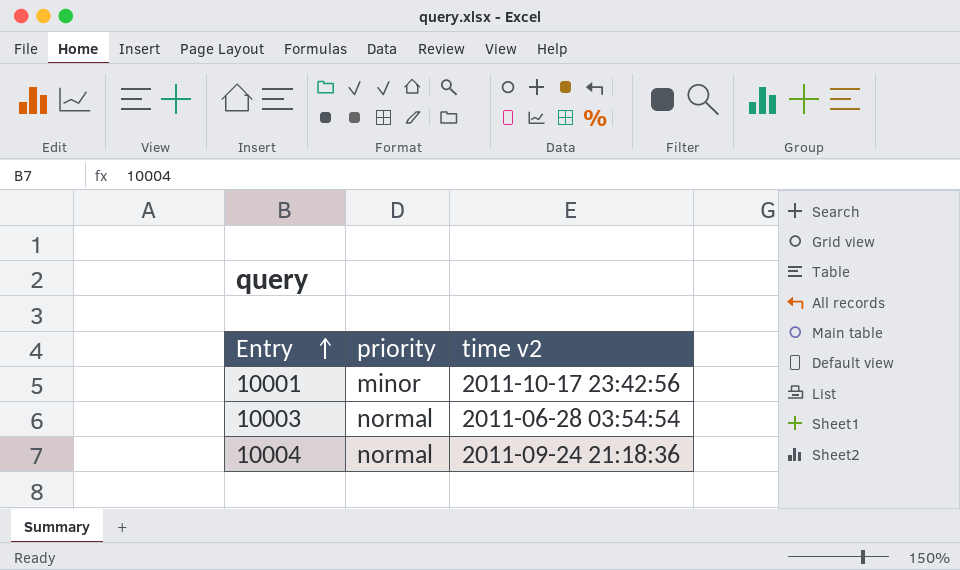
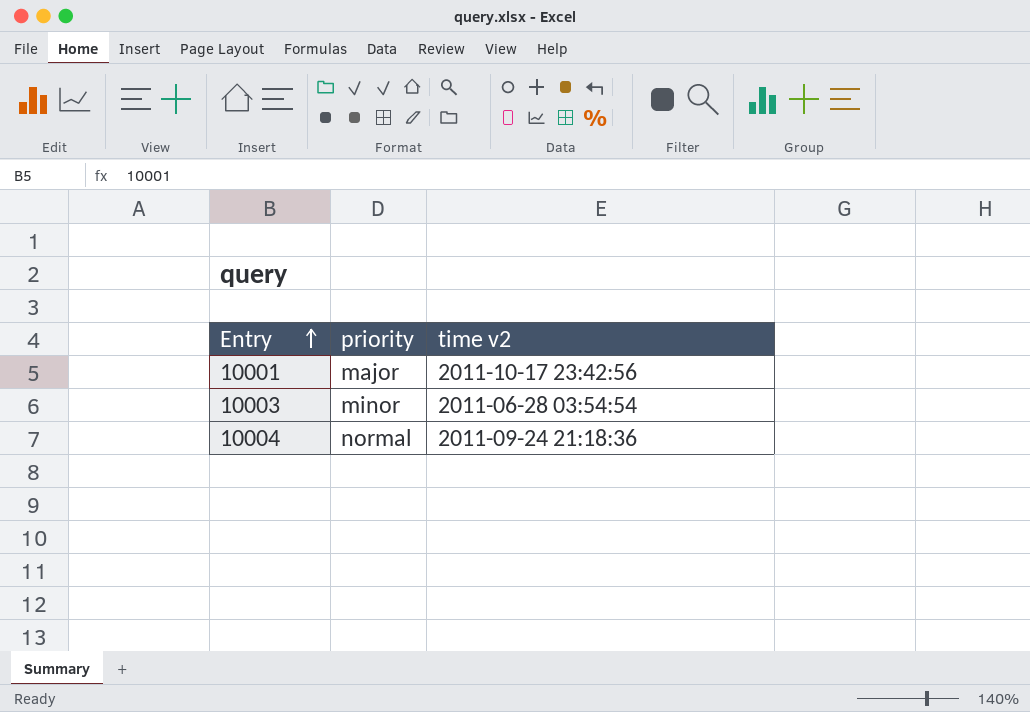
10001 | priority: minor -> major
10003 | priority: normal -> minor

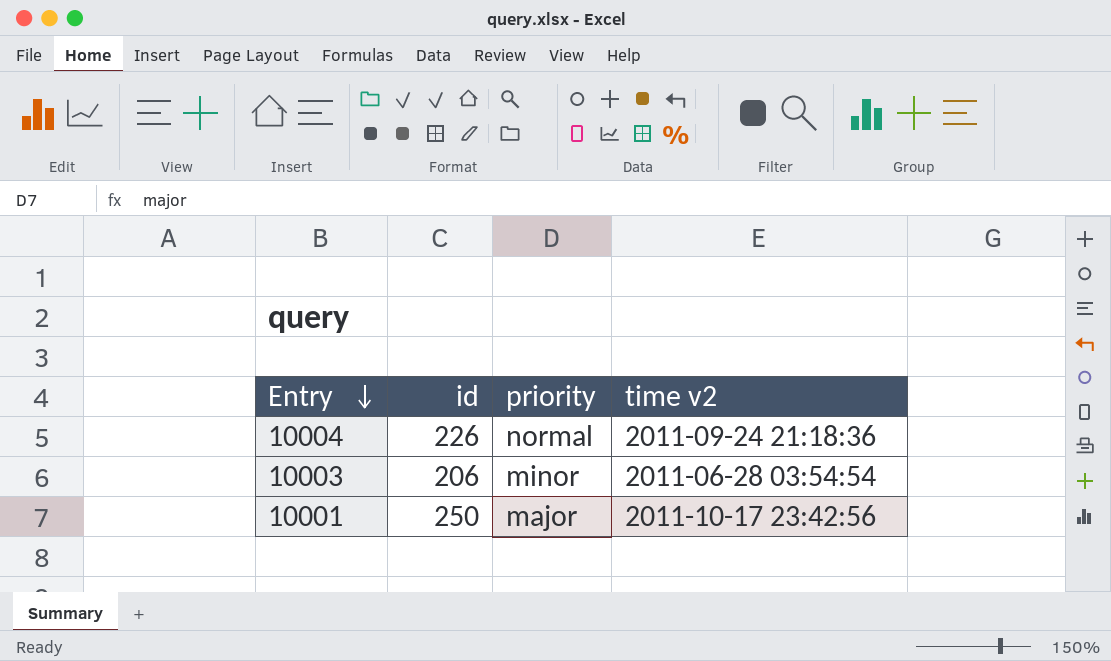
row order: Entry ascending -> Entry descending
column id | position: none -> 2

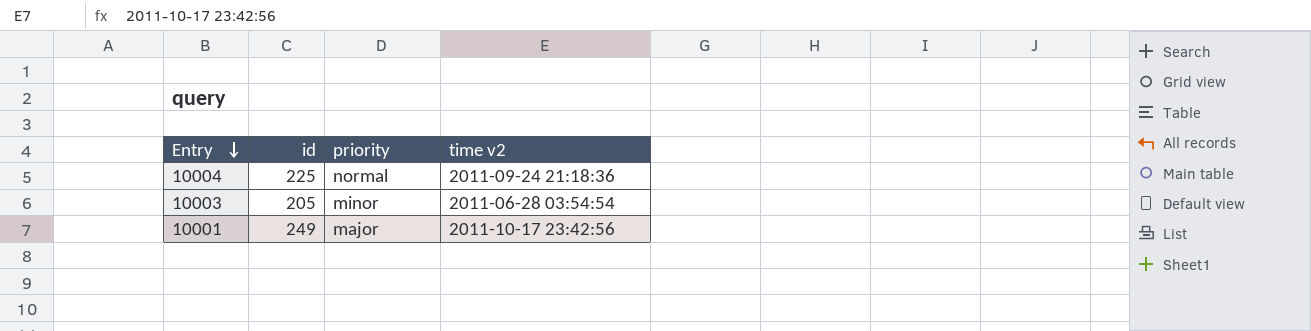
10004 | id: 226 -> 225
10003 | id: 206 -> 205
10001 | id: 250 -> 249

